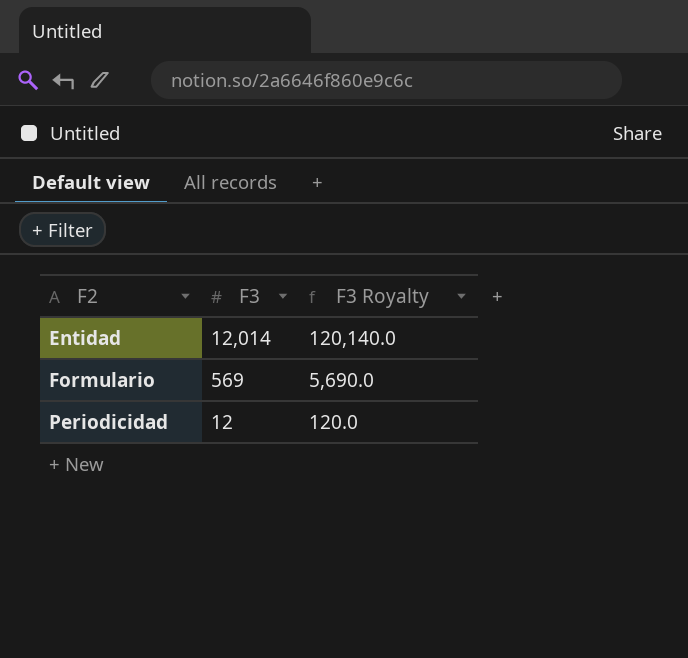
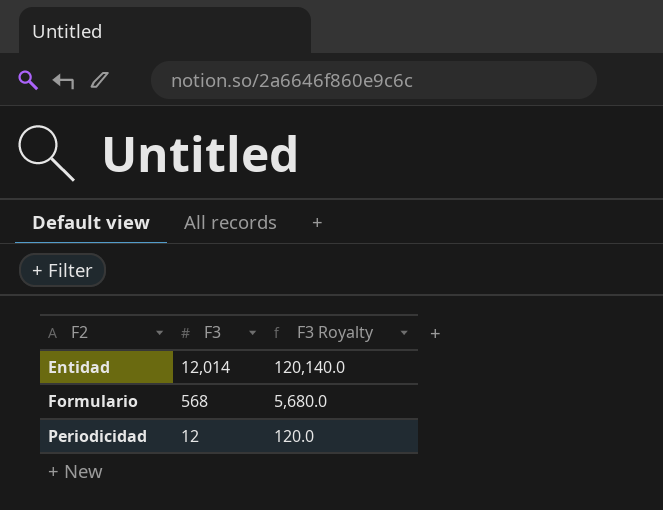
Formulario | F3: 569 -> 568
Formulario | F3 Royalty: 5,690.0 -> 5,680.0

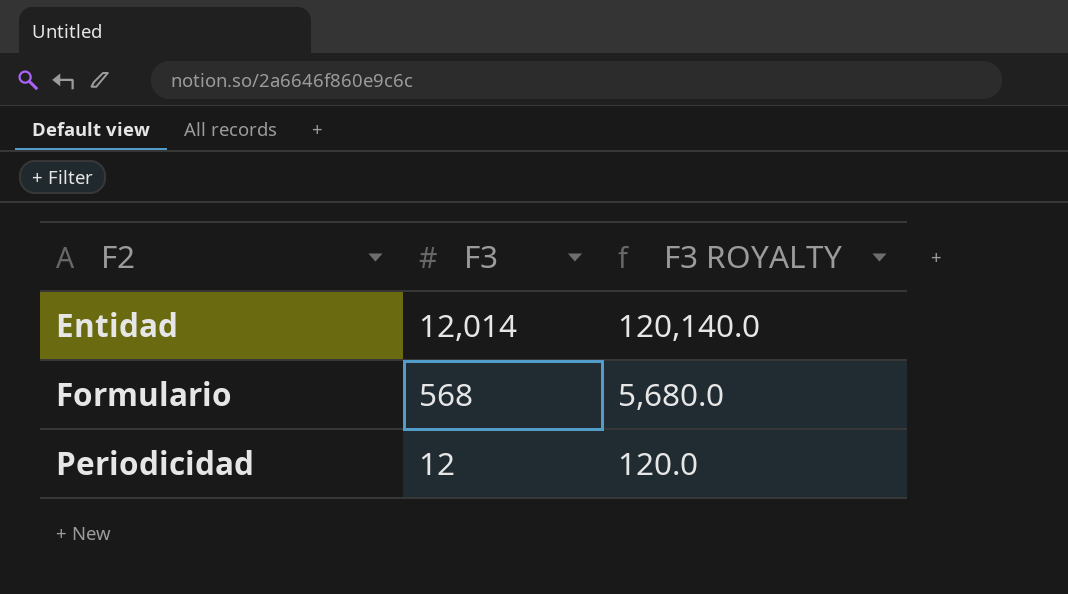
column name: F3 Royalty -> F3 ROYALTY

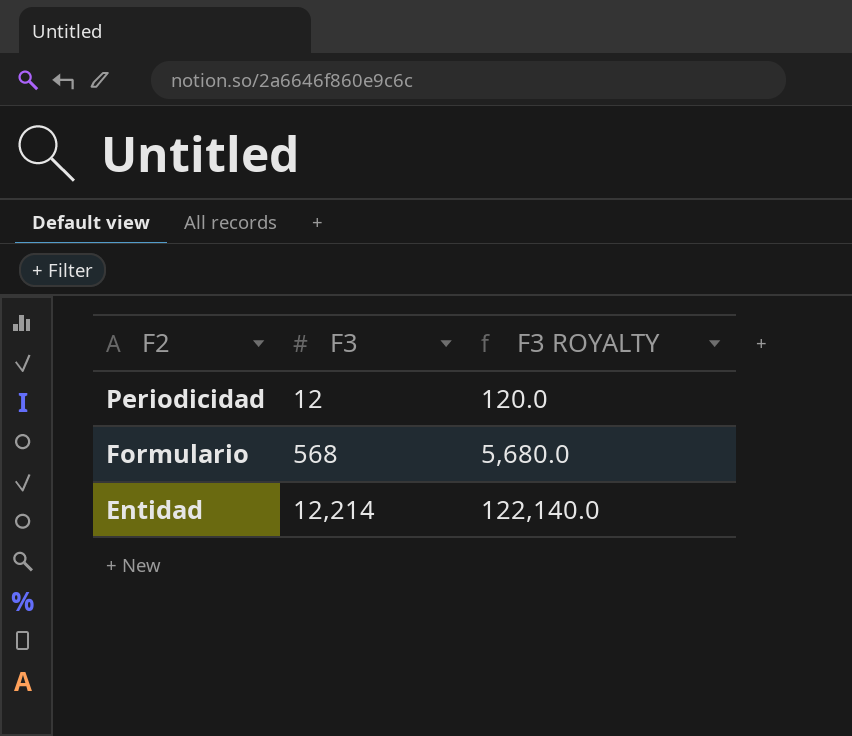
row order: F2 ascending -> F2 descending
Entidad | F3: 12,014 -> 12,214
Entidad | F3 ROYALTY: 120,140.0 -> 122,140.0

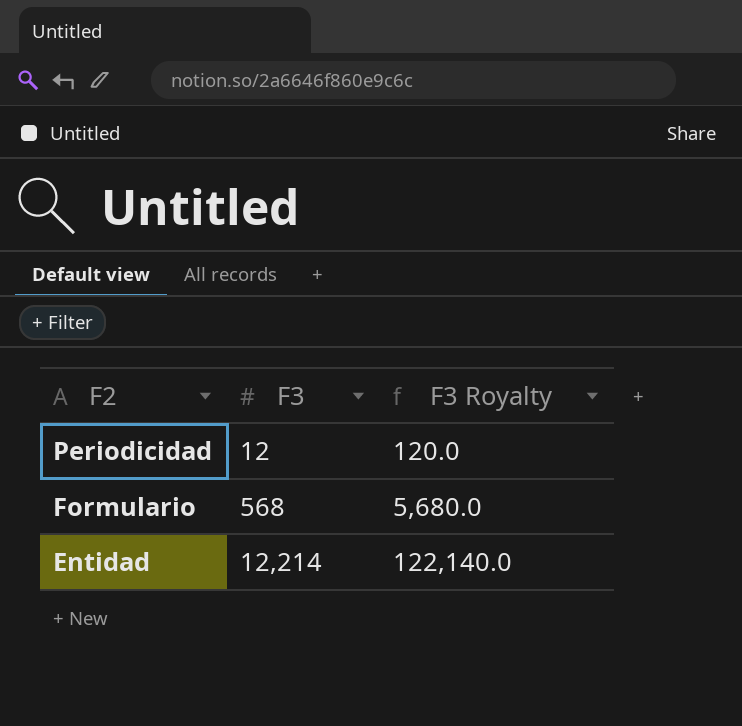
column name: F3 ROYALTY -> F3 Royalty

